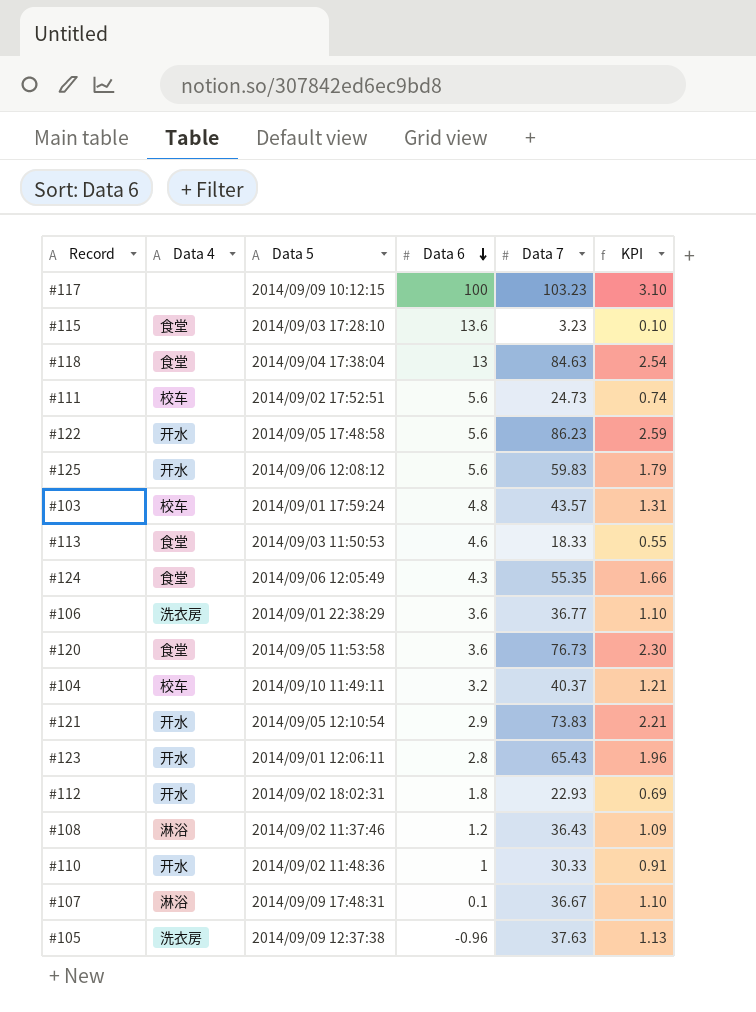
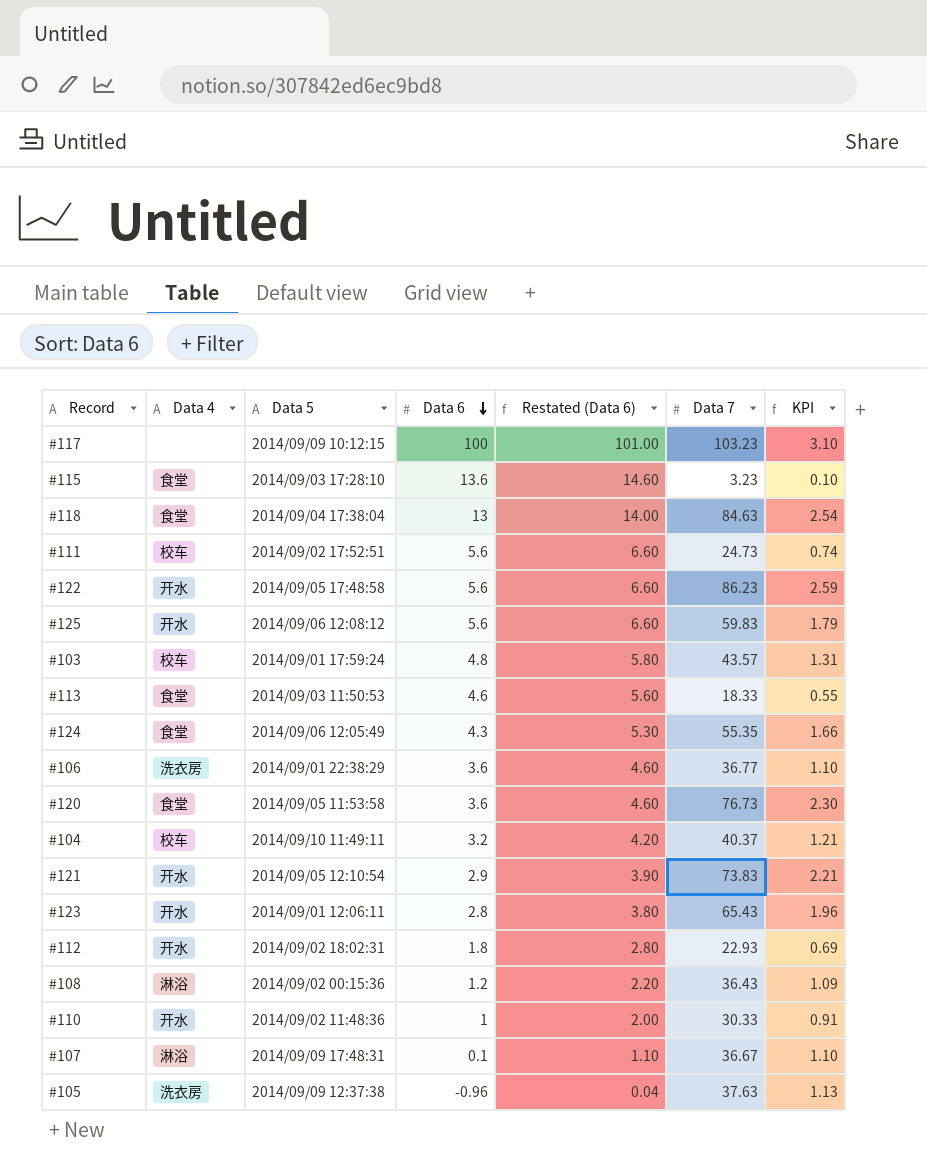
column Restated (Data 6) | formula: none -> [Data 6] + 1
#108 | Data 5: 2014/09/02 11:37:46 -> 2014/09/02 00:15:36

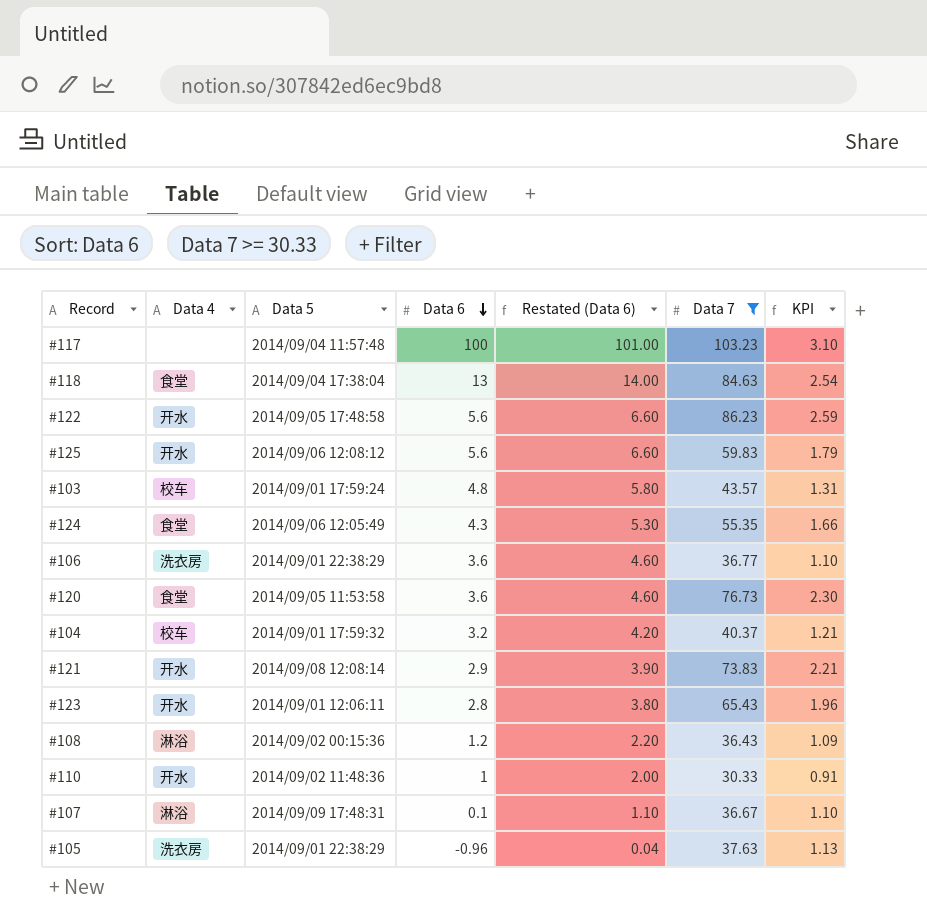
filter: none -> Data 7 >= 30.33
#117 | Data 5: 2014/09/09 10:12:15 -> 2014/09/04 11:57:48
#104 | Data 5: 2014/09/10 11:49:11 -> 2014/09/01 17:59:32
#121 | Data 5: 2014/09/05 12:10:54 -> 2014/09/08 12:08:14
#105 | Data 5: 2014/09/09 12:37:38 -> 2014/09/01 22:38:29

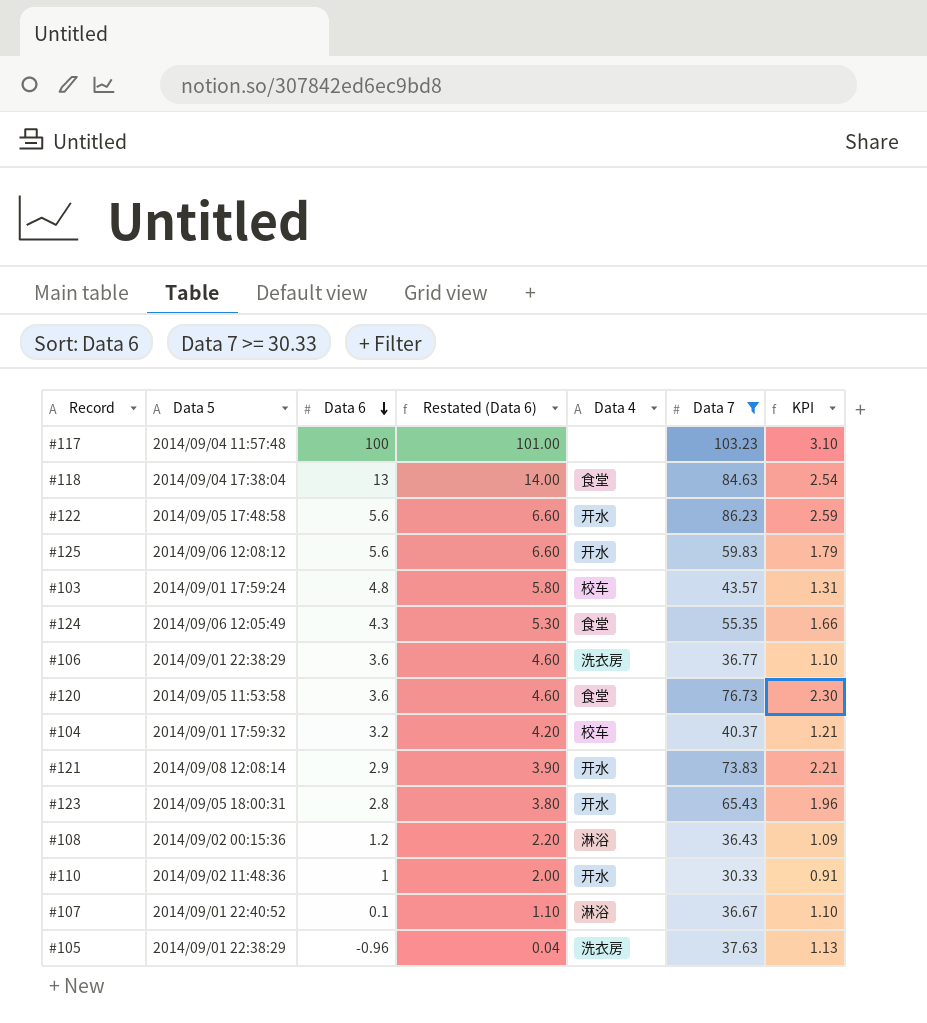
column Data 4 | position: 2 -> 5
#123 | Data 5: 2014/09/01 12:06:11 -> 2014/09/05 18:00:31
#107 | Data 5: 2014/09/09 17:48:31 -> 2014/09/01 22:40:52

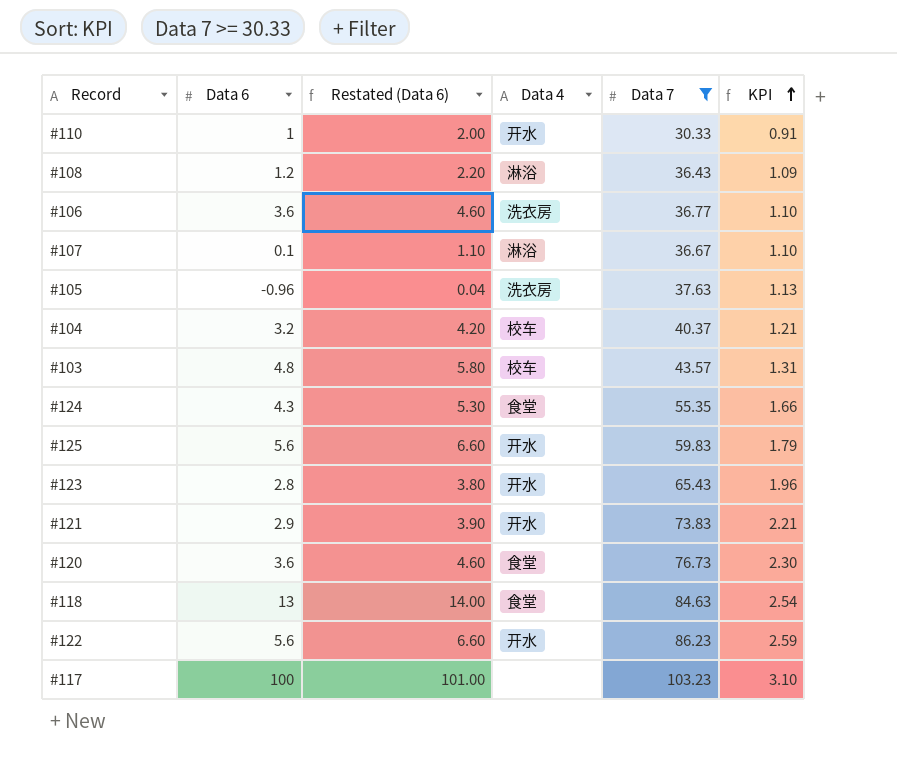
row order: Data 6 descending -> KPI ascending
column Data 5 | position: 2 -> none

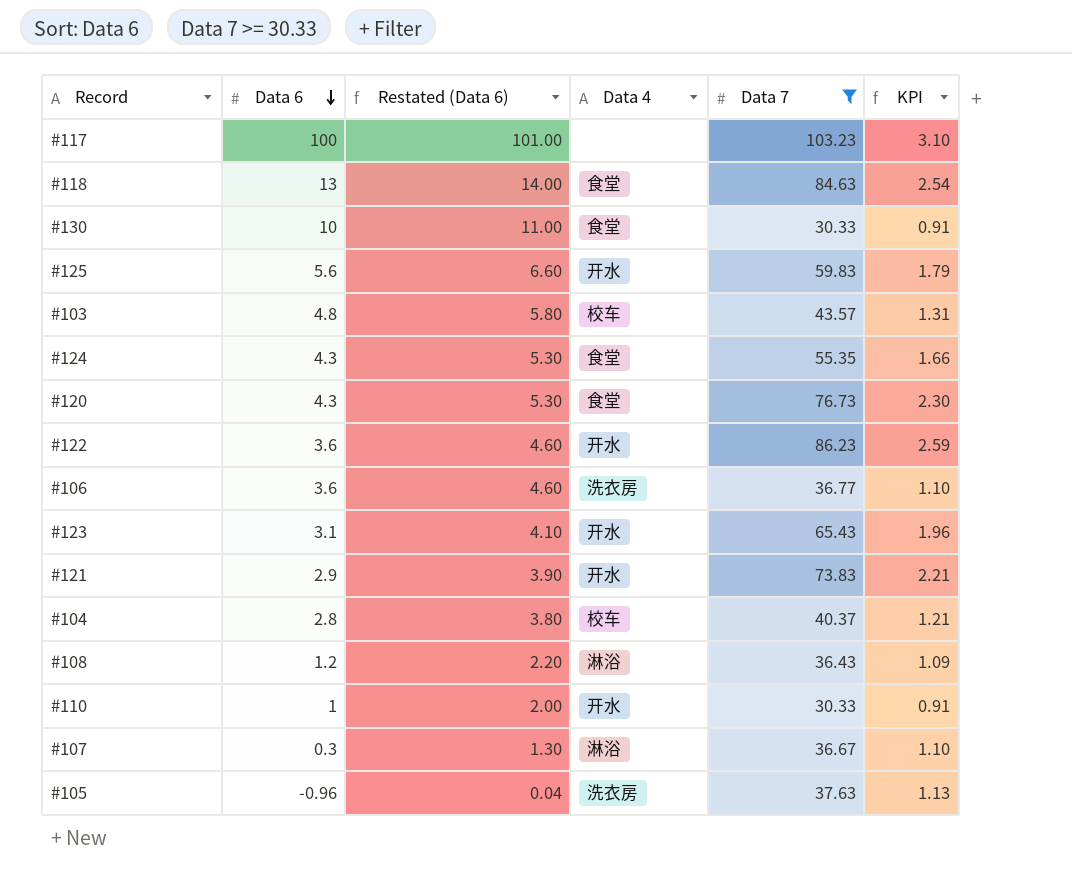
row order: KPI ascending -> Data 6 descending
row #130: none -> 10 | 11.00 | 食堂 | 30.33 | 0.91
#120 | Data 6: 3.6 -> 4.3
#120 | Restated (Data 6): 4.60 -> 5.30
#122 | Data 6: 5.6 -> 3.6
#122 | Restated (Data 6): 6.60 -> 4.60
#123 | Data 6: 2.8 -> 3.1
#123 | Restated (Data 6): 3.80 -> 4.10
#104 | Data 6: 3.2 -> 2.8
#104 | Restated (Data 6): 4.20 -> 3.80
#107 | Data 6: 0.1 -> 0.3
#107 | Restated (Data 6): 1.10 -> 1.30

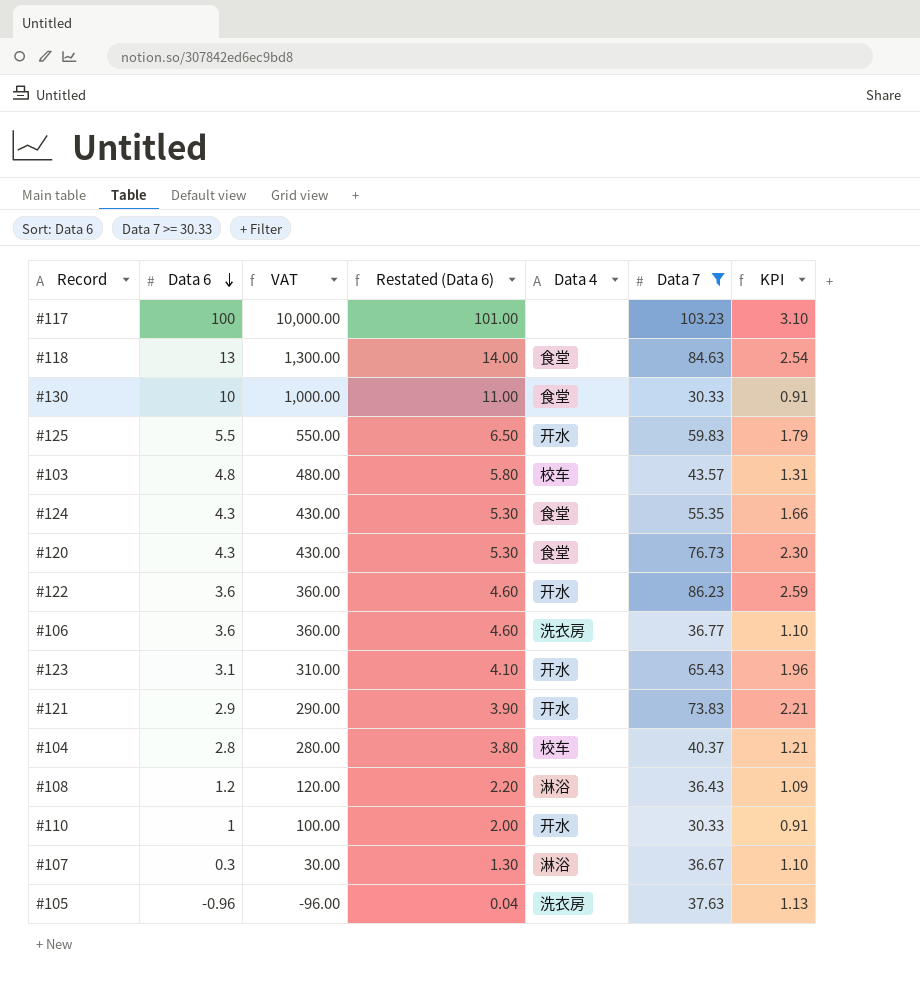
column VAT | formula: none -> [Data 6] * 100
#125 | Data 6: 5.6 -> 5.5
#125 | Restated (Data 6): 6.60 -> 6.50

